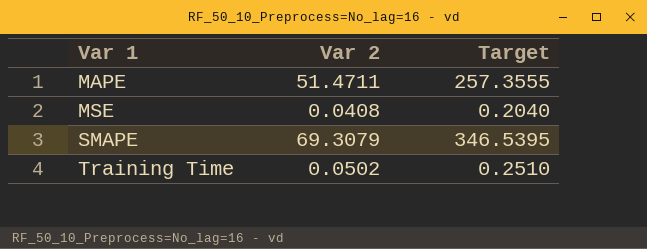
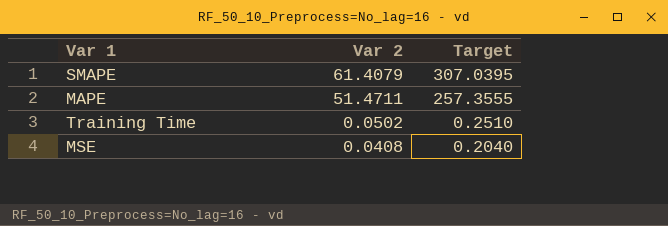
row order: Var 1 ascending -> Var 2 descending
SMAPE | Var 2: 69.3079 -> 61.4079
SMAPE | Target: 346.5395 -> 307.0395

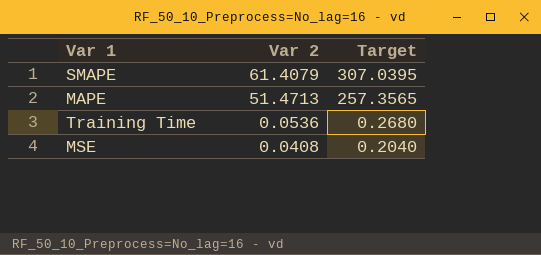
MAPE | Var 2: 51.4711 -> 51.4713
MAPE | Target: 257.3555 -> 257.3565
Training Time | Var 2: 0.0502 -> 0.0536
Training Time | Target: 0.2510 -> 0.2680

